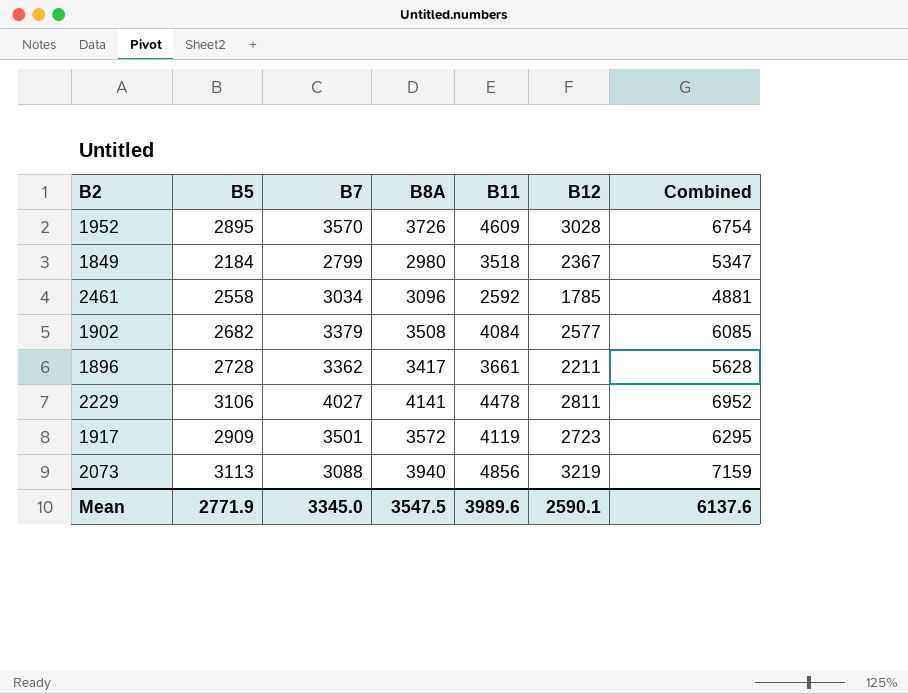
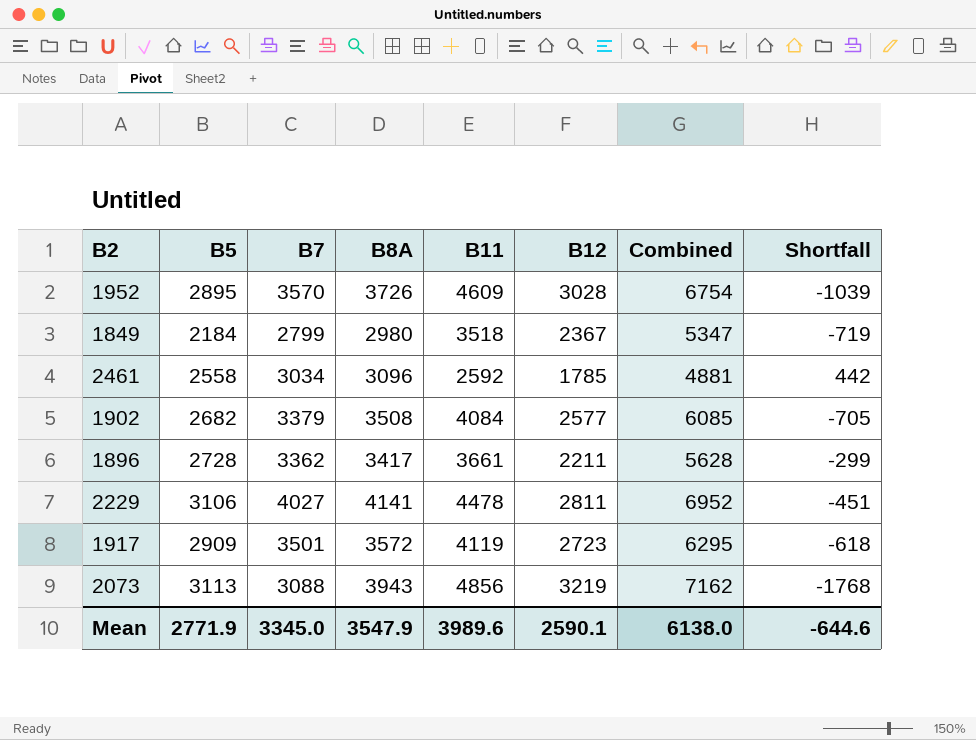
column Shortfall | formula: none -> [B7] - [B11]
2073 | B8A: 3940 -> 3943
2073 | Combined: 7159 -> 7162
Mean | B8A: 3547.5 -> 3547.9
Mean | Combined: 6137.6 -> 6138.0

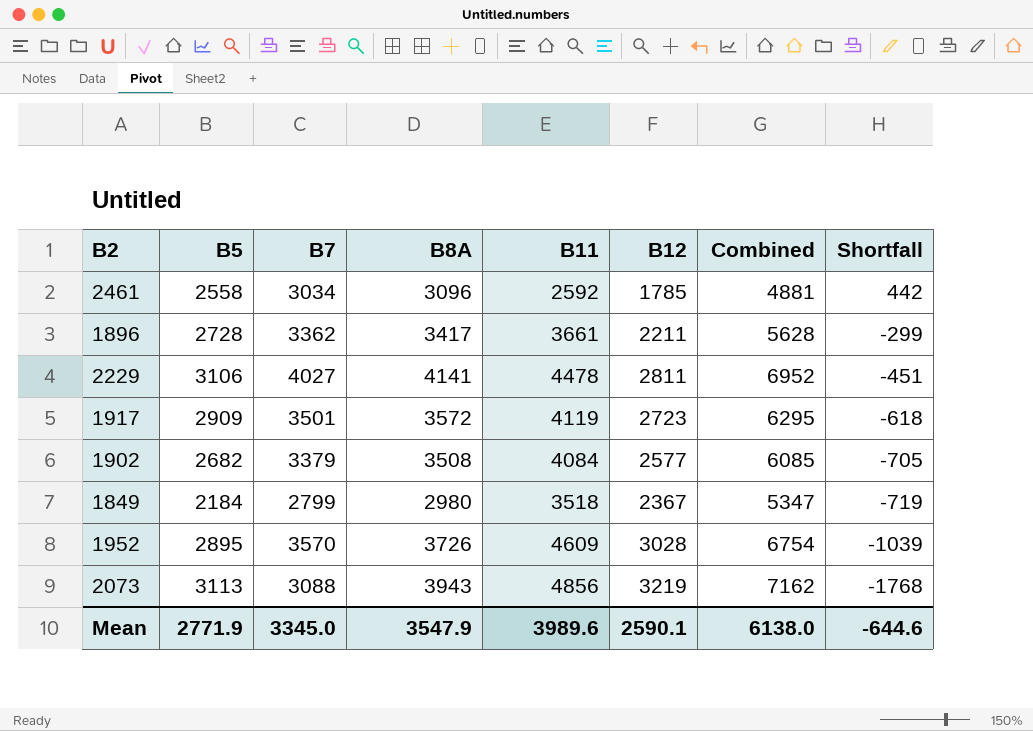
row order: none -> Shortfall descending

